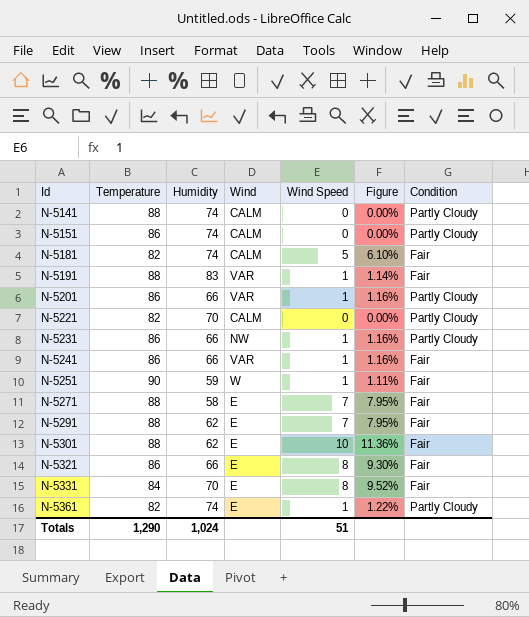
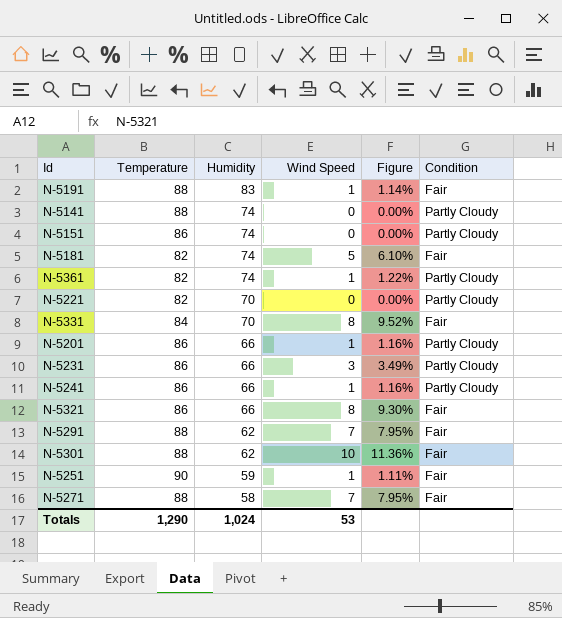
row order: Id ascending -> Humidity descending
column Wind | position: 4 -> none
N-5231 | Wind Speed: 1 -> 3
N-5231 | Figure: 1.16% -> 3.49%
N-5241 | Condition: Fair -> Partly Cloudy
Totals | Wind Speed: 51 -> 53

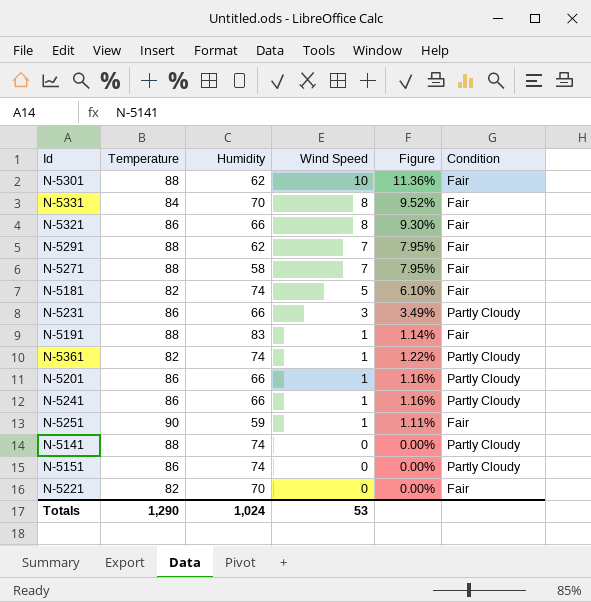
row order: Humidity descending -> Wind Speed descending
N-5221 | Condition: Partly Cloudy -> Fair

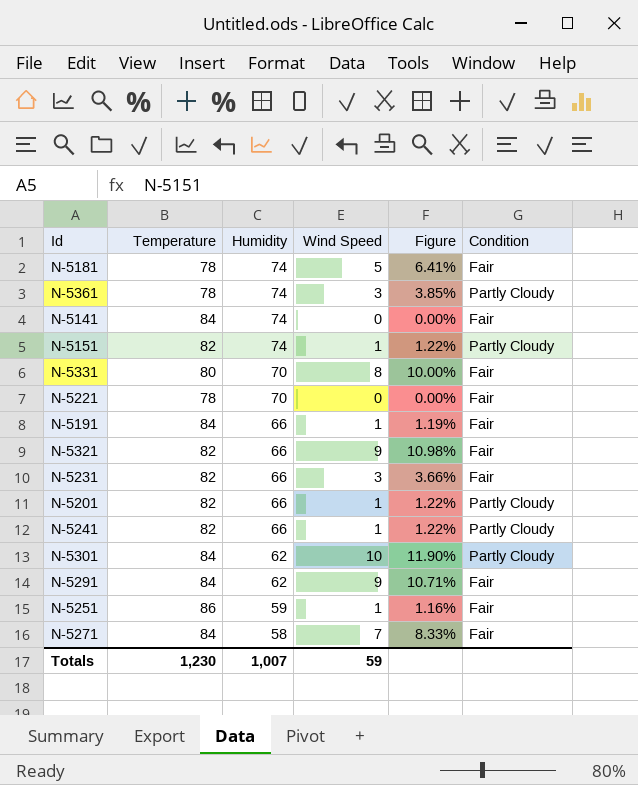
row order: Wind Speed descending -> Humidity descending
N-5181 | Temperature: 82 -> 78
N-5181 | Figure: 6.10% -> 6.41%
N-5361 | Temperature: 82 -> 78
N-5361 | Wind Speed: 1 -> 3
N-5361 | Figure: 1.22% -> 3.85%
N-5141 | Temperature: 88 -> 84
N-5141 | Condition: Partly Cloudy -> Fair
N-5151 | Temperature: 86 -> 82
N-5151 | Wind Speed: 0 -> 1
N-5151 | Figure: 0.00% -> 1.22%
N-5331 | Temperature: 84 -> 80
N-5331 | Figure: 9.52% -> 10.00%
N-5221 | Temperature: 82 -> 78
N-5191 | Temperature: 88 -> 84
N-5191 | Humidity: 83 -> 66
N-5191 | Figure: 1.14% -> 1.19%
N-5321 | Temperature: 86 -> 82
N-5321 | Wind Speed: 8 -> 9
N-5321 | Figure: 9.30% -> 10.98%
N-5231 | Temperature: 86 -> 82
N-5231 | Figure: 3.49% -> 3.66%
N-5231 | Condition: Partly Cloudy -> Fair
N-5201 | Temperature: 86 -> 82
N-5201 | Figure: 1.16% -> 1.22%
N-5241 | Temperature: 86 -> 82
N-5241 | Figure: 1.16% -> 1.22%
N-5301 | Temperature: 88 -> 84
N-5301 | Figure: 11.36% -> 11.90%
N-5301 | Condition: Fair -> Partly Cloudy
N-5291 | Temperature: 88 -> 84
N-5291 | Wind Speed: 7 -> 9
N-5291 | Figure: 7.95% -> 10.71%
N-5251 | Temperature: 90 -> 86
N-5251 | Figure: 1.11% -> 1.16%
N-5271 | Temperature: 88 -> 84
N-5271 | Figure: 7.95% -> 8.33%
Totals | Temperature: 1,290 -> 1,230
Totals | Humidity: 1,024 -> 1,007
Totals | Wind Speed: 53 -> 59

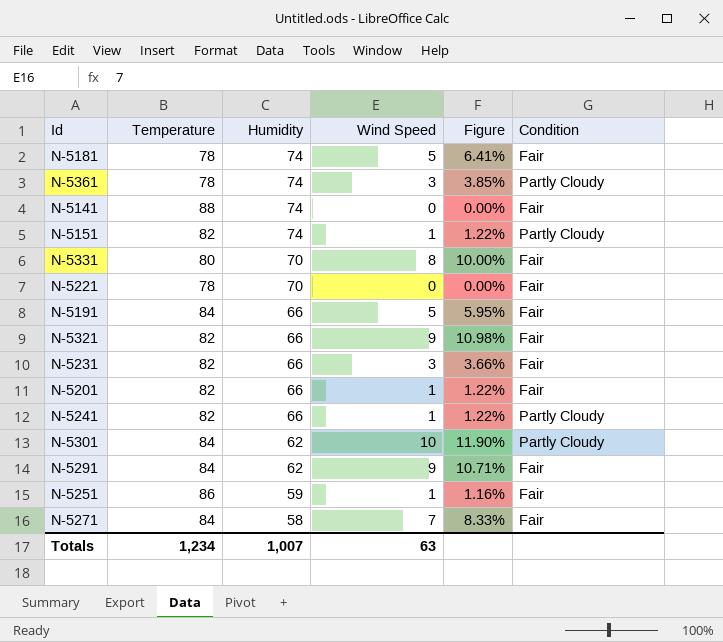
N-5141 | Temperature: 84 -> 88
N-5191 | Wind Speed: 1 -> 5
N-5191 | Figure: 1.19% -> 5.95%
N-5201 | Condition: Partly Cloudy -> Fair
Totals | Temperature: 1,230 -> 1,234
Totals | Wind Speed: 59 -> 63

